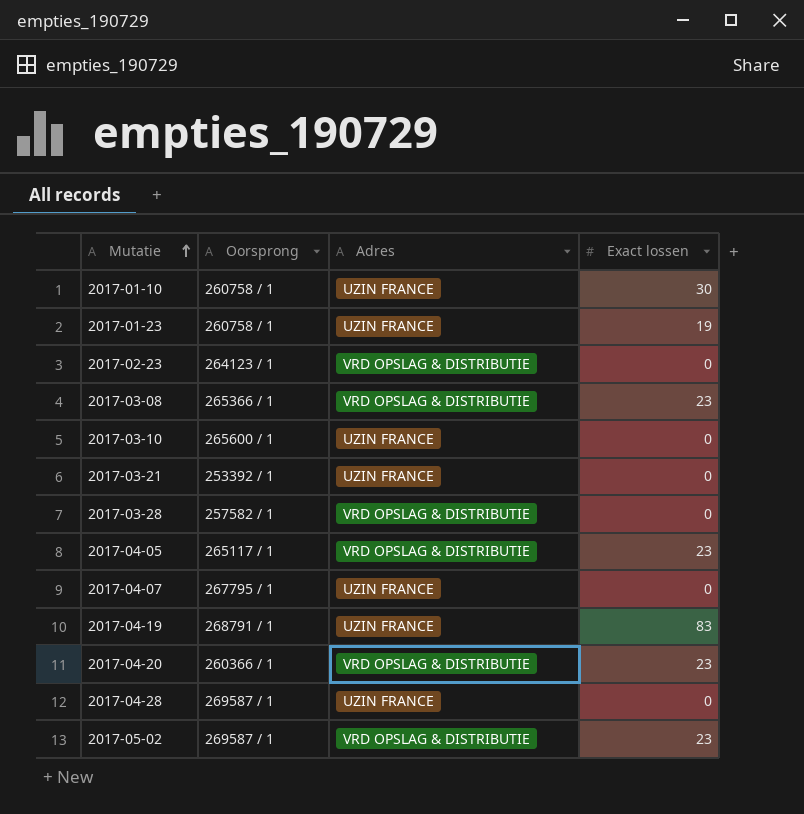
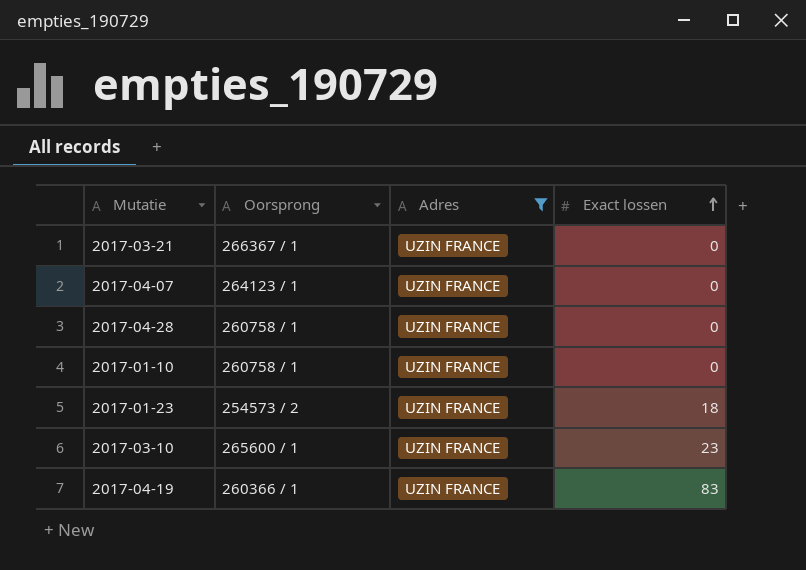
filter: none -> Adres = UZIN FRANCE
row order: Mutatie ascending -> Exact lossen ascending
2017-03-21 | Oorsprong: 253392 / 1 -> 266367 / 1
2017-04-07 | Oorsprong: 267795 / 1 -> 264123 / 1
2017-04-28 | Oorsprong: 269587 / 1 -> 260758 / 1
2017-01-10 | Exact lossen: 30 -> 0
2017-01-23 | Oorsprong: 260758 / 1 -> 254573 / 2
2017-01-23 | Exact lossen: 19 -> 18
2017-03-10 | Exact lossen: 0 -> 23
2017-04-19 | Oorsprong: 268791 / 1 -> 260366 / 1

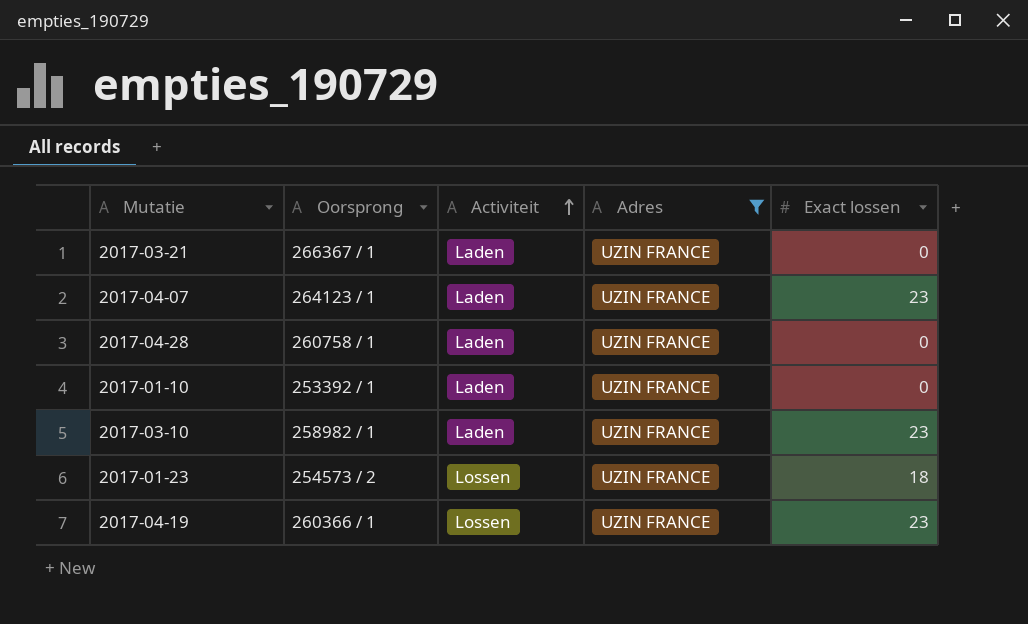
row order: Exact lossen ascending -> Activiteit ascending
column Activiteit | position: none -> 3
2017-04-07 | Exact lossen: 0 -> 23
2017-01-10 | Oorsprong: 260758 / 1 -> 253392 / 1
2017-03-10 | Oorsprong: 265600 / 1 -> 258982 / 1
2017-04-19 | Exact lossen: 83 -> 23

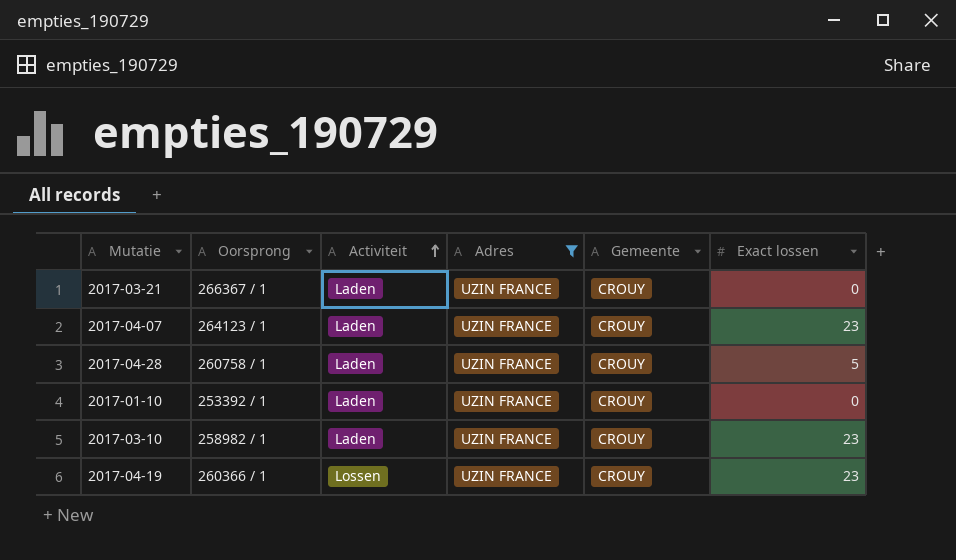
column Gemeente | position: none -> 5
row 2017-01-23: 254573 / 2 | Lossen | UZIN FRANCE | 18 -> none
2017-04-28 | Exact lossen: 0 -> 5

